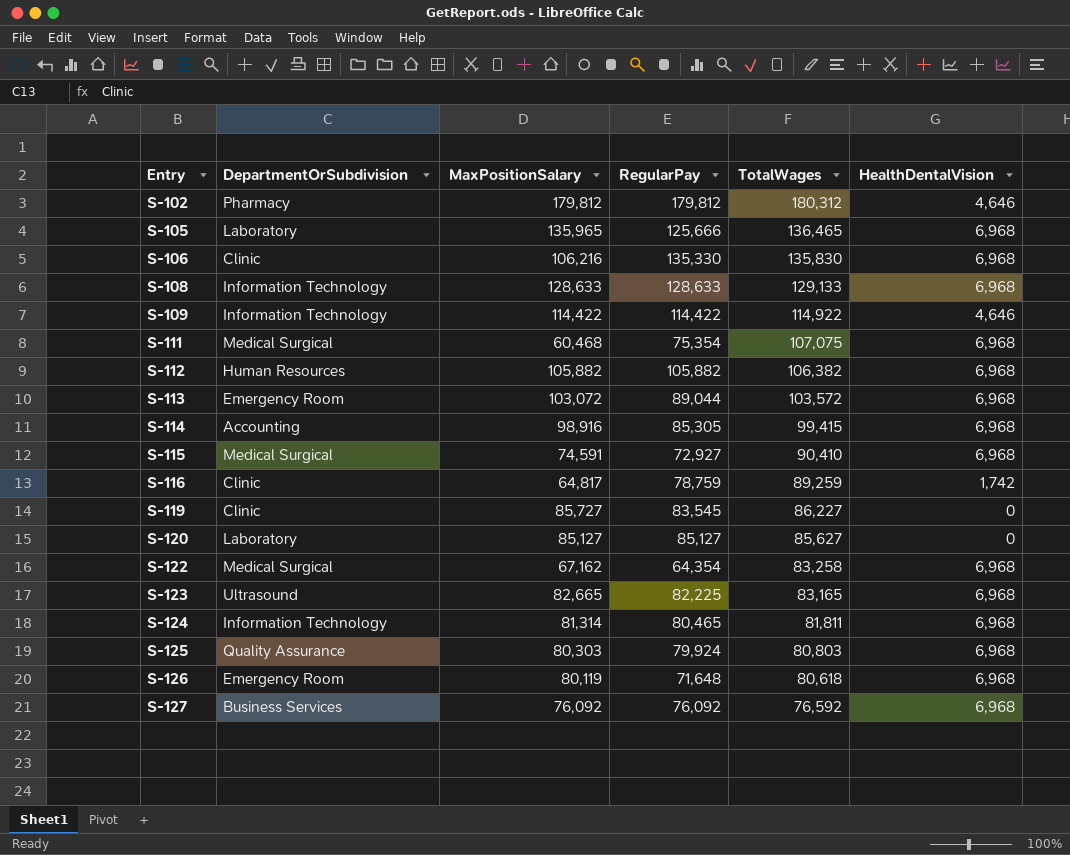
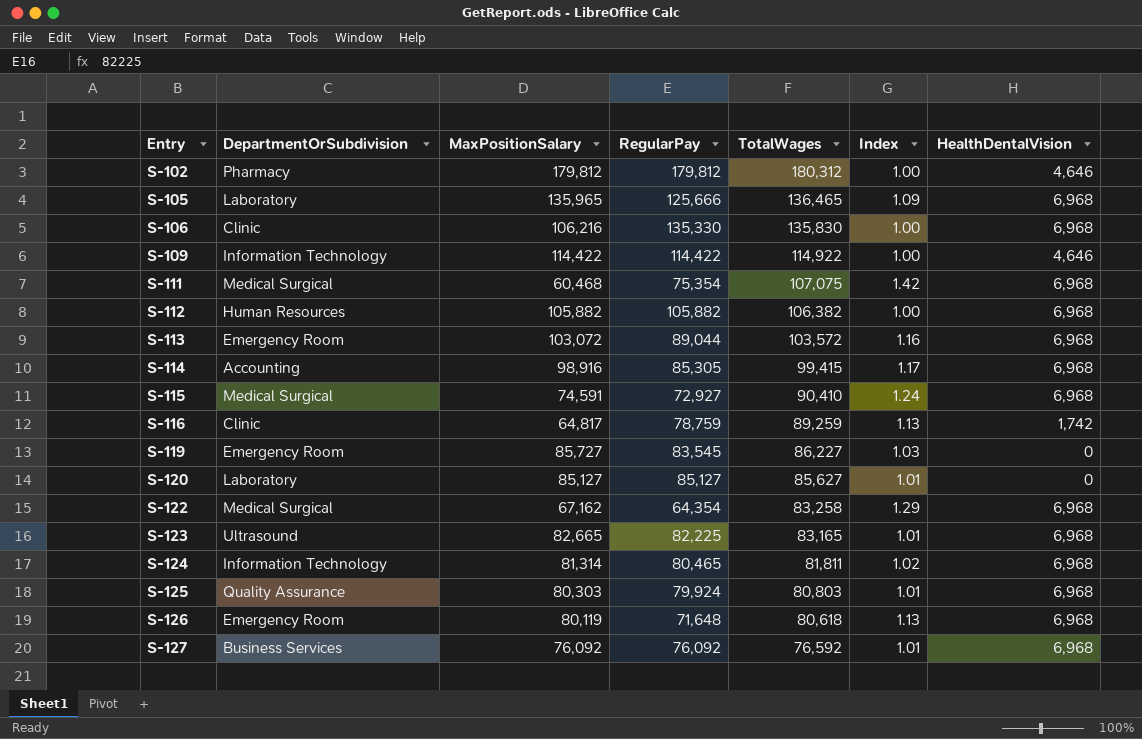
column Index | formula: none -> [TotalWages] / [RegularPay]
row S-108: Information Technology | 128,633 | 128,633 | 129,133 | 6,968 -> none
S-119 | DepartmentOrSubdivision: Clinic -> Emergency Room

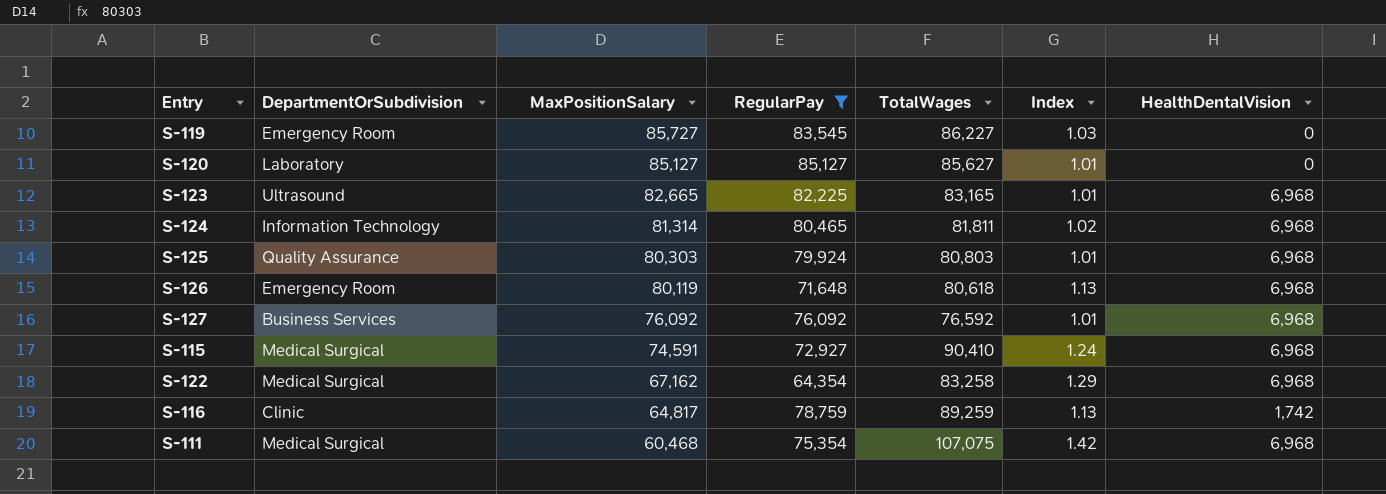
filter: none -> RegularPay <= 85,127
row order: Entry ascending -> MaxPositionSalary descending

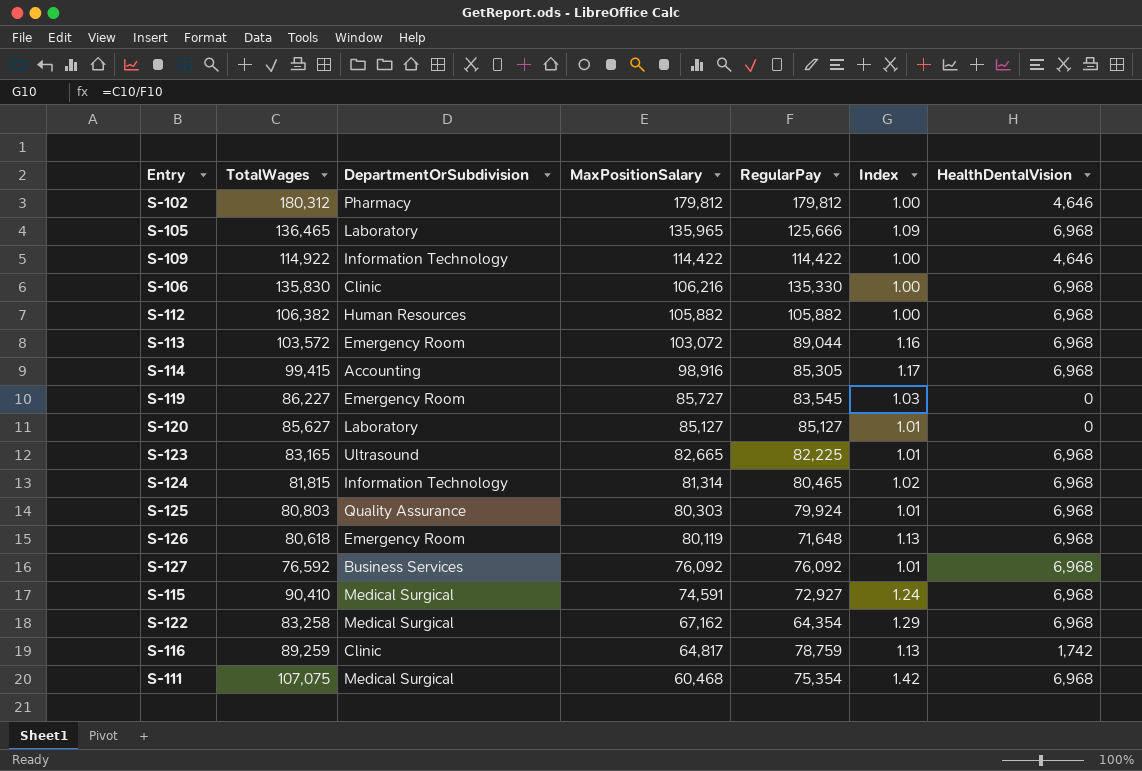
filter: RegularPay <= 85,127 -> none
column TotalWages | position: 5 -> 2
S-124 | TotalWages: 81,811 -> 81,815

